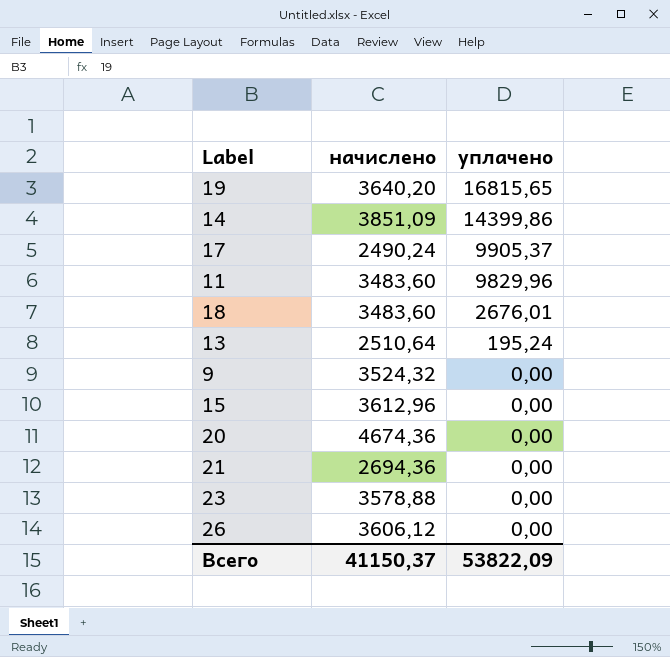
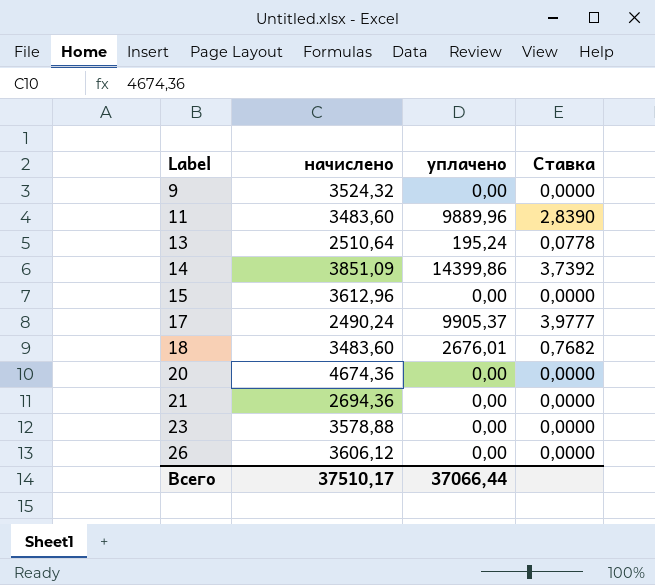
row order: уплачено descending -> Label ascending
column Ставка | formula: none -> [уплачено] / [начислено]
row 19: 3640,20 | 16815,65 -> none
11 | уплачено: 9829,96 -> 9889,96
Всего | начислено: 41150,37 -> 37510,17
Всего | уплачено: 53822,09 -> 37066,44

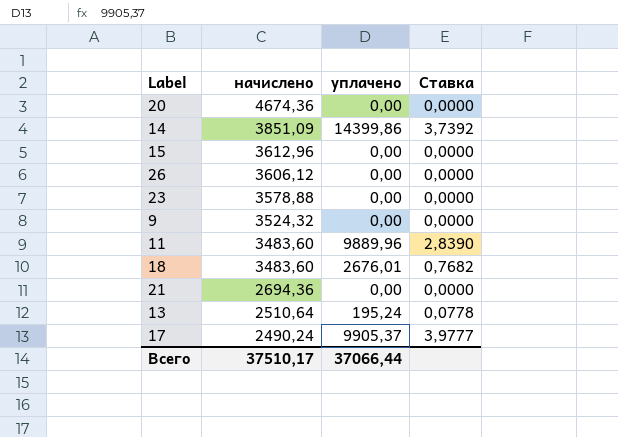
row order: Label ascending -> начислено descending

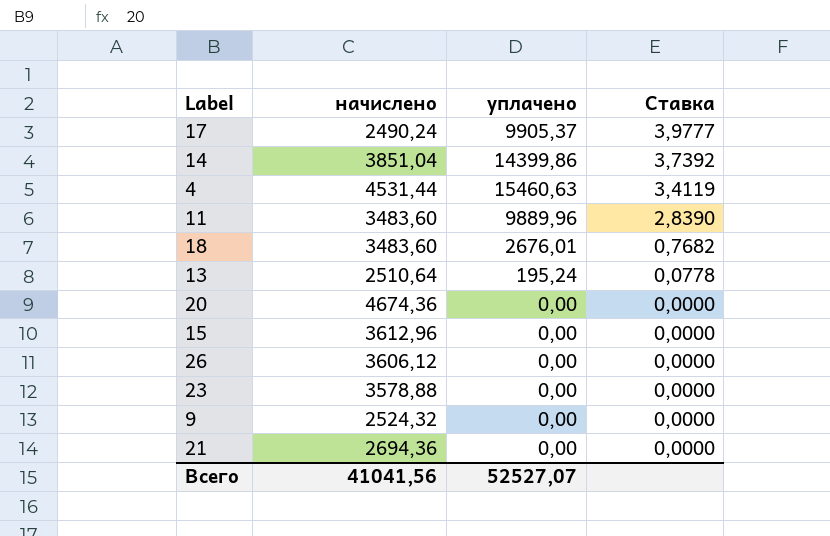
row order: начислено descending -> Ставка descending
14 | начислено: 3851,09 -> 3851,04
row 4: none -> 4531,44 | 15460,63 | 3,4119
9 | начислено: 3524,32 -> 2524,32
Всего | начислено: 37510,17 -> 41041,56
Всего | уплачено: 37066,44 -> 52527,07

